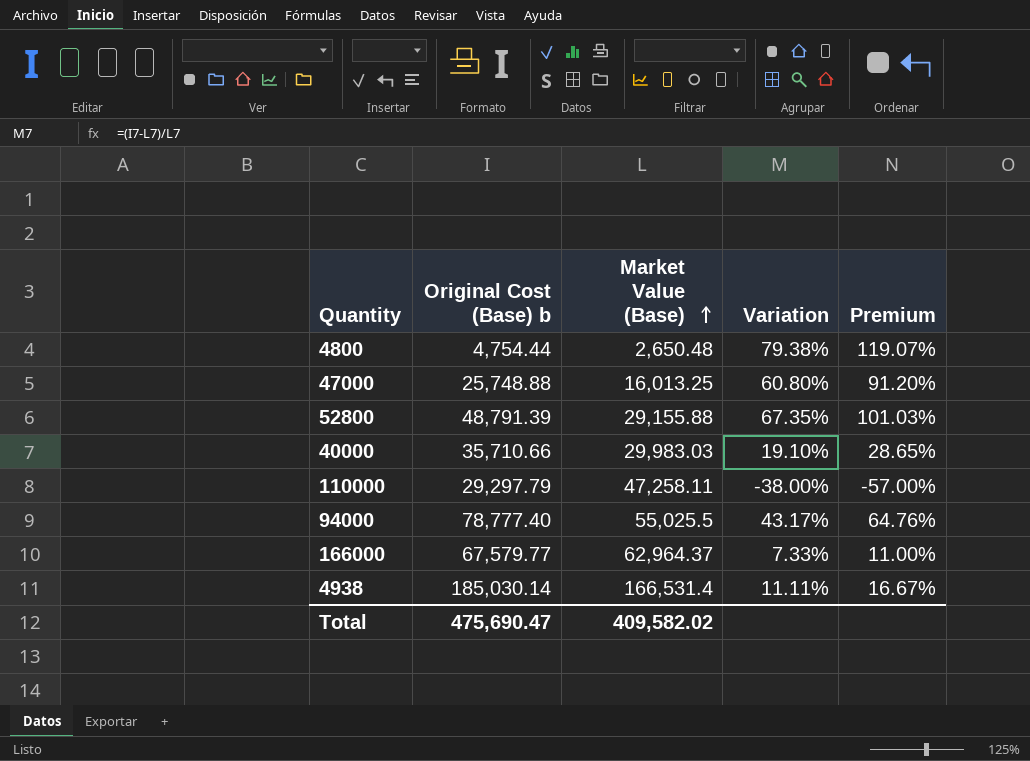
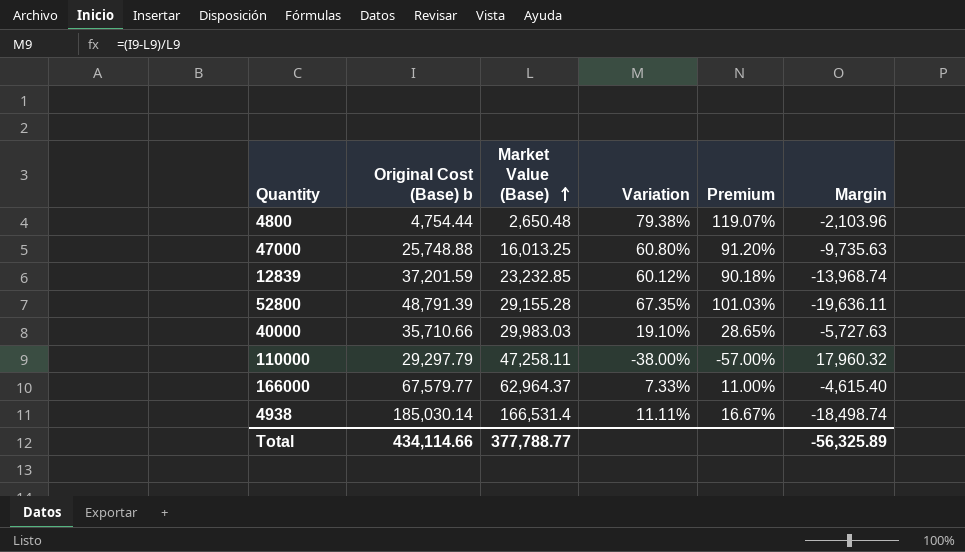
column Margin | formula: none -> [Market Value (Base)] - [Original Cost (Base) b]
row 94000: 78,777.40 | 55,025.5 | 43.17% | 64.76% -> none
row 12839: none -> 37,201.59 | 23,232.85 | 60.12% | 90.18% | -13,968.74
52800 | Market Value (Base): 29,155.88 -> 29,155.28
Total | Original Cost (Base) b: 475,690.47 -> 434,114.66
Total | Market Value (Base): 409,582.02 -> 377,788.77

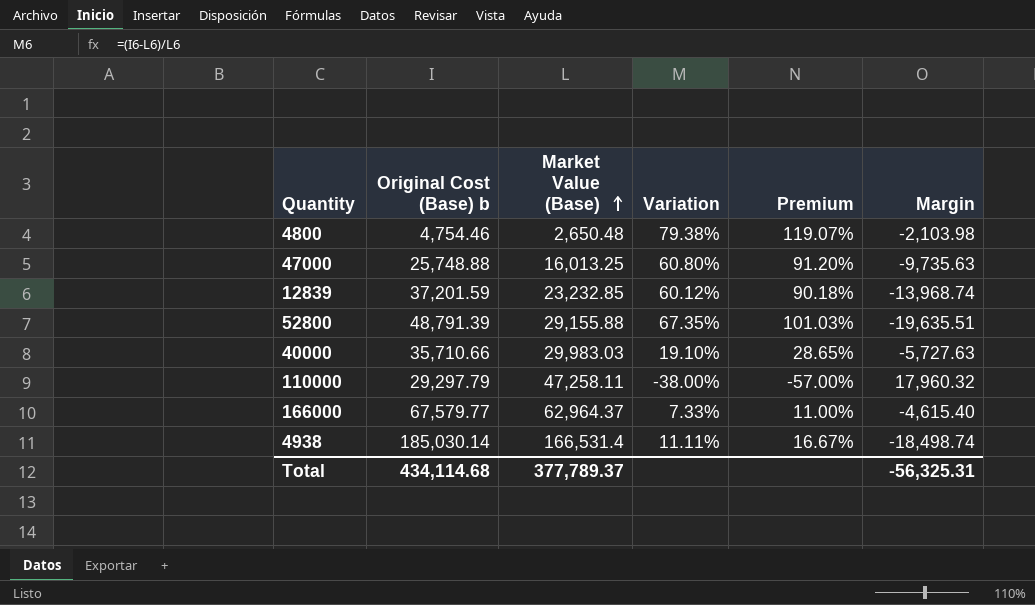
4800 | Original Cost (Base) b: 4,754.44 -> 4,754.46
4800 | Margin: -2,103.96 -> -2,103.98
52800 | Market Value (Base): 29,155.28 -> 29,155.88
52800 | Margin: -19,636.11 -> -19,635.51
Total | Original Cost (Base) b: 434,114.66 -> 434,114.68
Total | Market Value (Base): 377,788.77 -> 377,789.37
Total | Margin: -56,325.89 -> -56,325.31

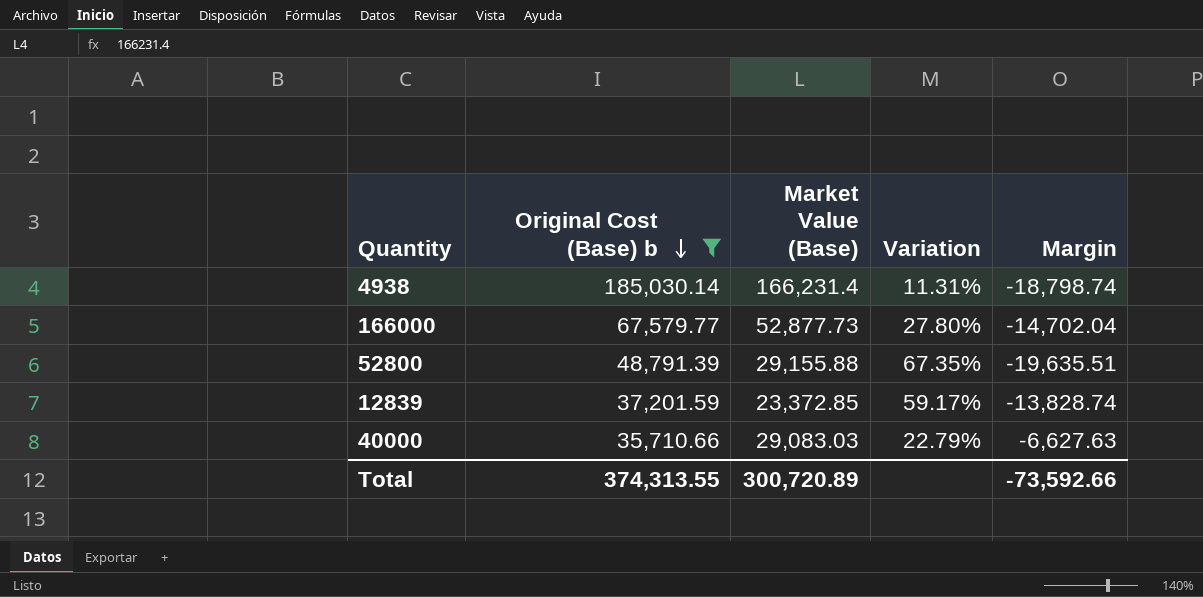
filter: none -> Original Cost (Base) b >= 35,710.66
row order: Market Value (Base) ascending -> Original Cost (Base) b descending
column Premium | formula: [Variation] * 1.5 -> none
4938 | Market Value (Base): 166,531.4 -> 166,231.4
4938 | Variation: 11.11% -> 11.31%
4938 | Margin: -18,498.74 -> -18,798.74
166000 | Market Value (Base): 62,964.37 -> 52,877.73
166000 | Variation: 7.33% -> 27.80%
166000 | Margin: -4,615.40 -> -14,702.04
12839 | Market Value (Base): 23,232.85 -> 23,372.85
12839 | Variation: 60.12% -> 59.17%
12839 | Margin: -13,968.74 -> -13,828.74
40000 | Market Value (Base): 29,983.03 -> 29,083.03
40000 | Variation: 19.10% -> 22.79%
40000 | Margin: -5,727.63 -> -6,627.63
Total | Original Cost (Base) b: 434,114.68 -> 374,313.55
Total | Market Value (Base): 377,789.37 -> 300,720.89
Total | Margin: -56,325.31 -> -73,592.66

